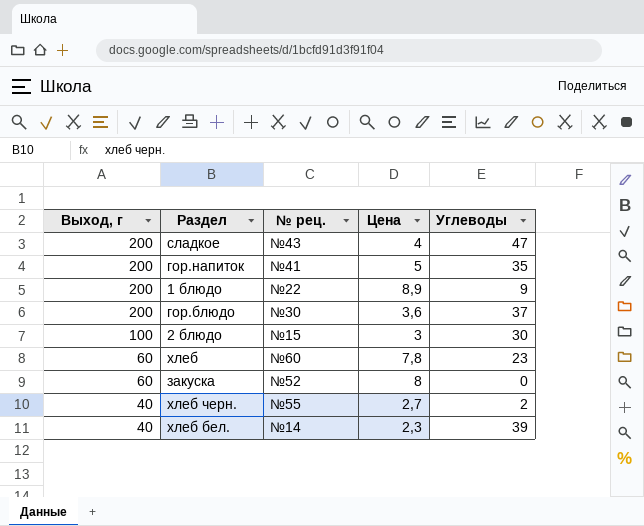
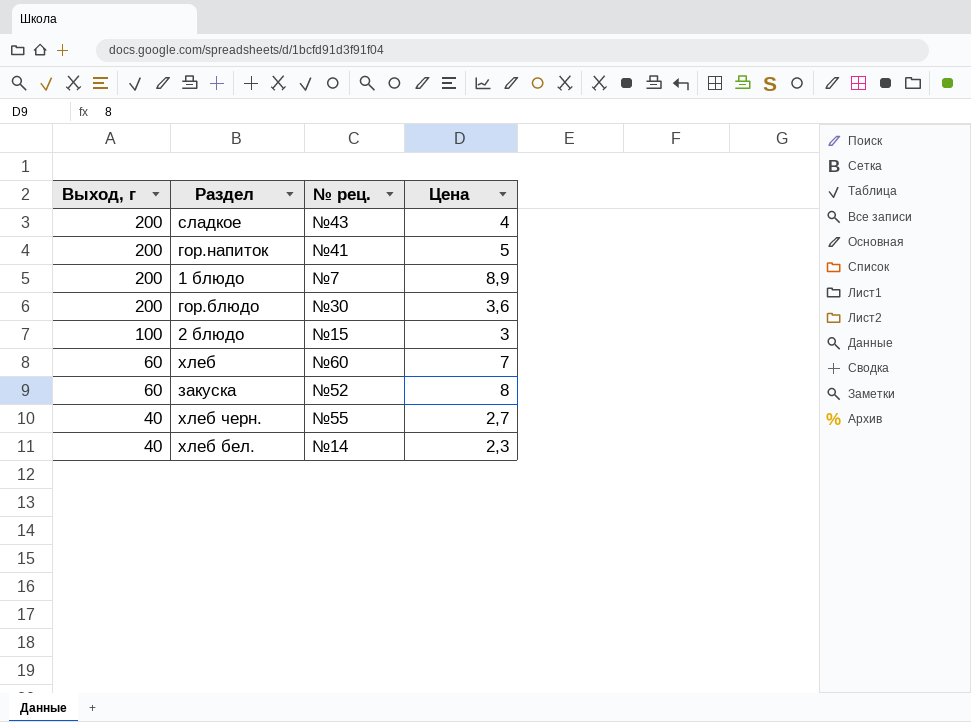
column Углеводы | position: 5 -> none
1 блюдо | № рец.: №22 -> №7
хлеб | Цена: 7,8 -> 7

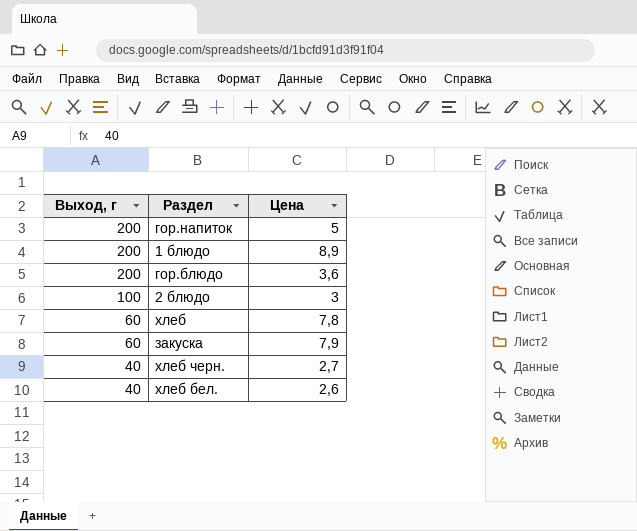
column № рец. | position: 3 -> none
row сладкое: 200 | №43 | 4 -> none
хлеб | Цена: 7 -> 7,8
закуска | Цена: 8 -> 7,9
хлеб бел. | Цена: 2,3 -> 2,6

